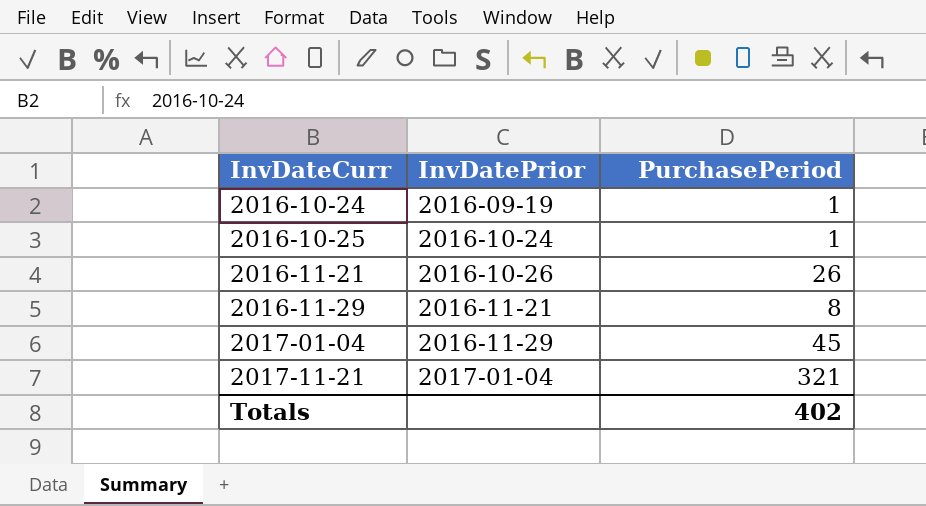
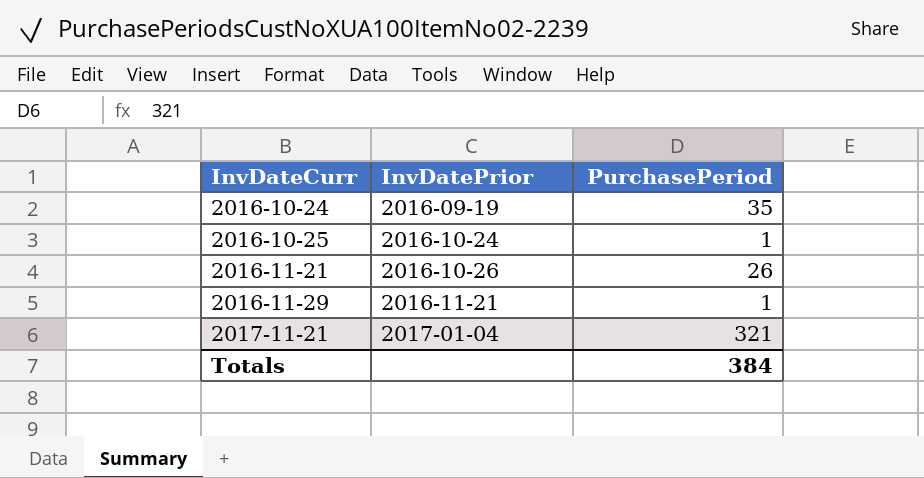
row 2017-01-04: 2016-11-29 | 45 -> none
2016-10-24 | PurchasePeriod: 1 -> 35
2016-11-29 | PurchasePeriod: 8 -> 1
Totals | PurchasePeriod: 402 -> 384

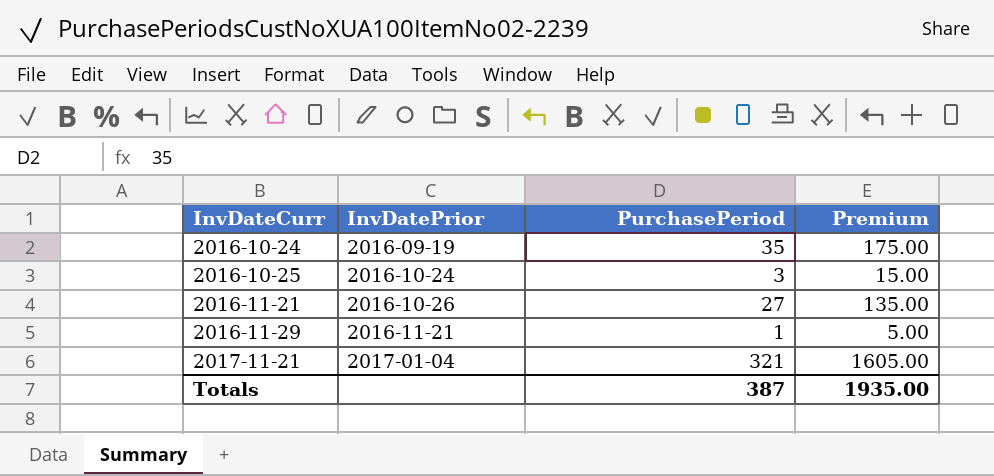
column Premium | formula: none -> [PurchasePeriod] * 5
2016-10-25 | PurchasePeriod: 1 -> 3
2016-11-21 | PurchasePeriod: 26 -> 27
Totals | PurchasePeriod: 384 -> 387

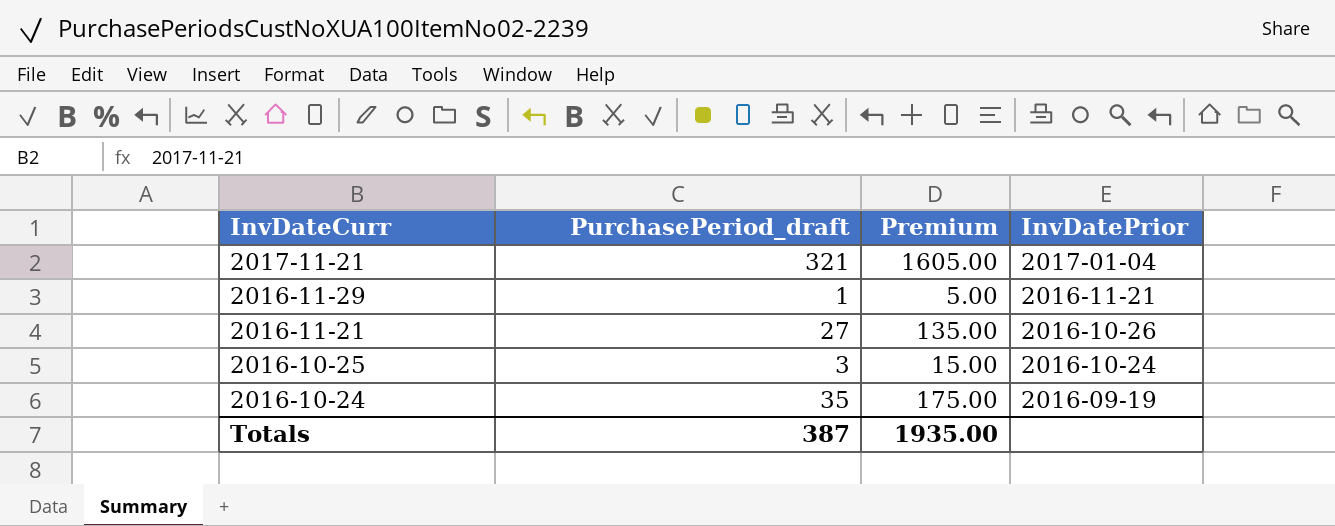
row order: InvDateCurr ascending -> InvDateCurr descending
column name: PurchasePeriod -> PurchasePeriod_draft
column InvDatePrior | position: 2 -> 4

